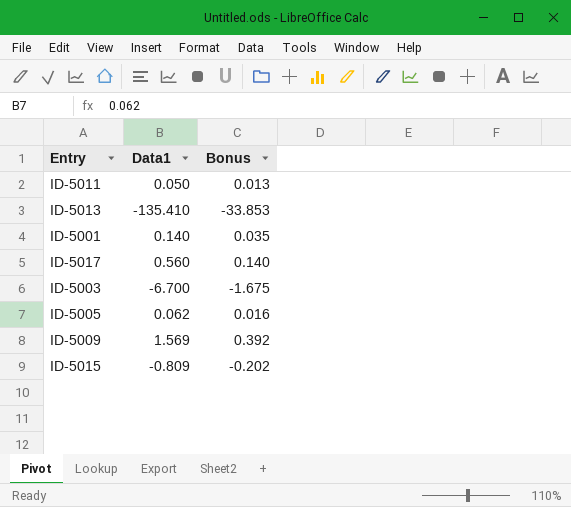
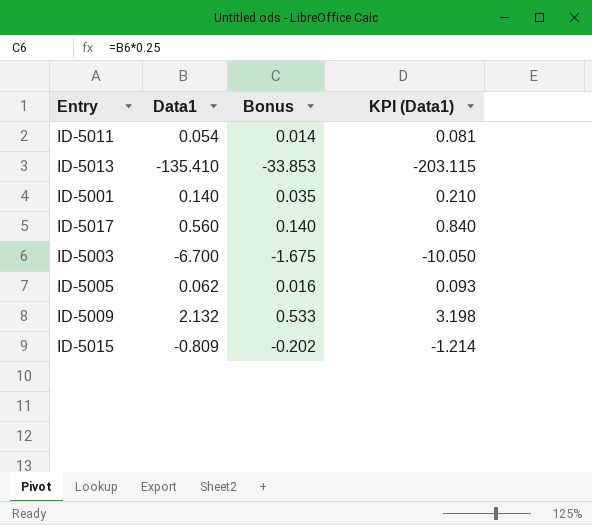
column KPI (Data1) | formula: none -> [Data1] * 1.5
ID-5011 | Data1: 0.050 -> 0.054
ID-5011 | Bonus: 0.013 -> 0.014
ID-5009 | Data1: 1.569 -> 2.132
ID-5009 | Bonus: 0.392 -> 0.533

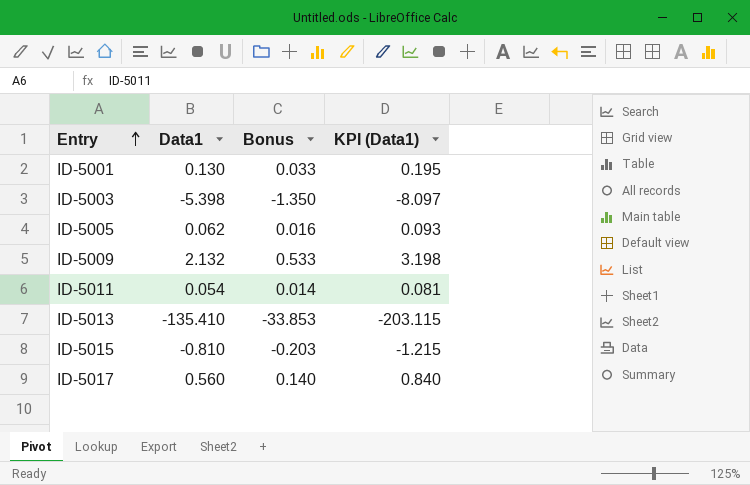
row order: none -> Entry ascending
ID-5001 | Data1: 0.140 -> 0.130
ID-5001 | Bonus: 0.035 -> 0.033
ID-5001 | KPI (Data1): 0.210 -> 0.195
ID-5003 | Data1: -6.700 -> -5.398
ID-5003 | Bonus: -1.675 -> -1.350
ID-5003 | KPI (Data1): -10.050 -> -8.097
ID-5015 | Data1: -0.809 -> -0.810
ID-5015 | Bonus: -0.202 -> -0.203
ID-5015 | KPI (Data1): -1.214 -> -1.215

